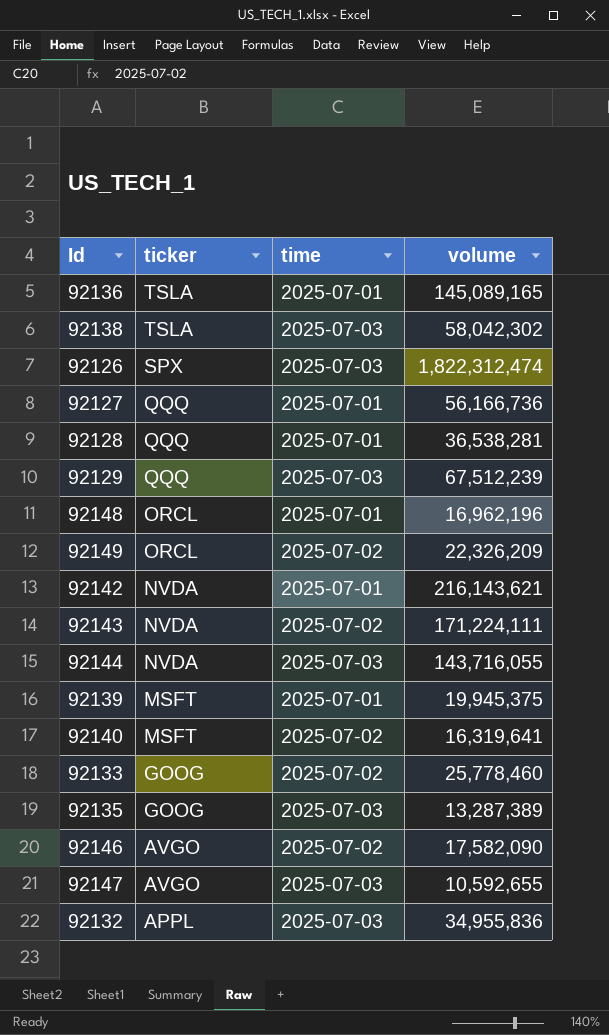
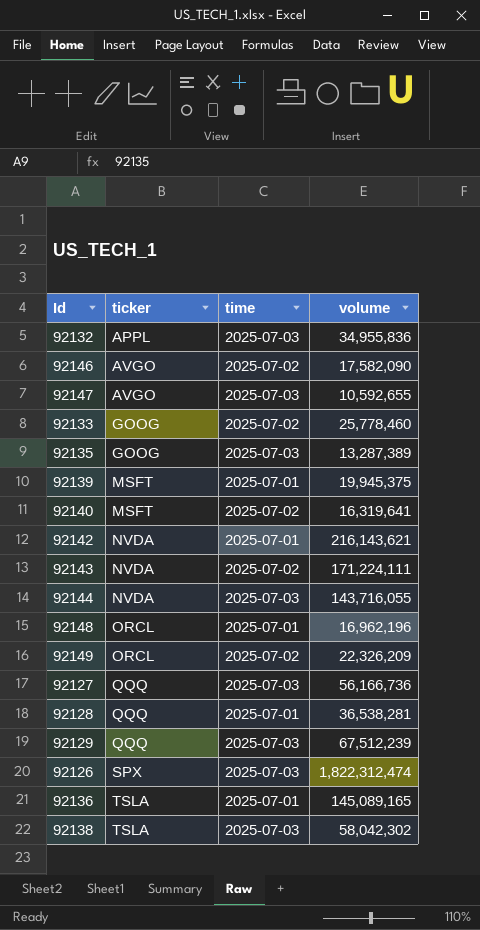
row order: ticker descending -> ticker ascending
92127 | time: 2025-07-01 -> 2025-07-03

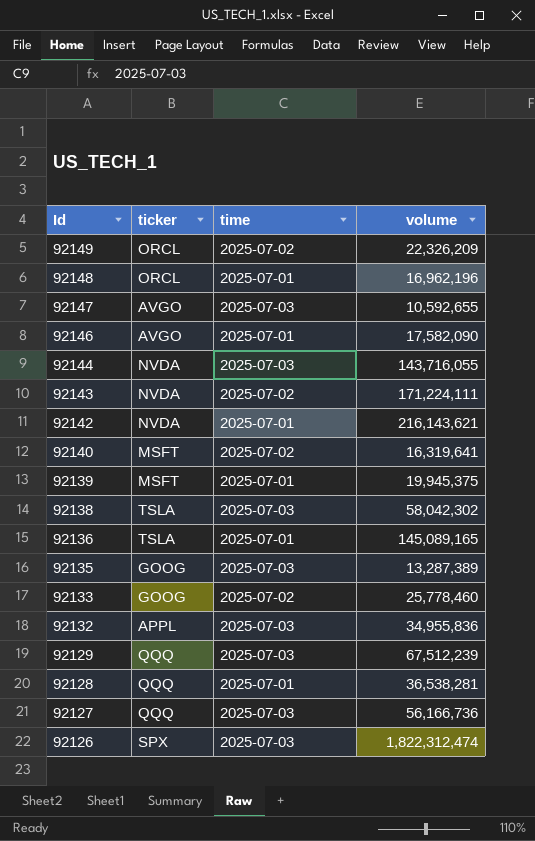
row order: ticker ascending -> Id descending
92146 | time: 2025-07-02 -> 2025-07-01

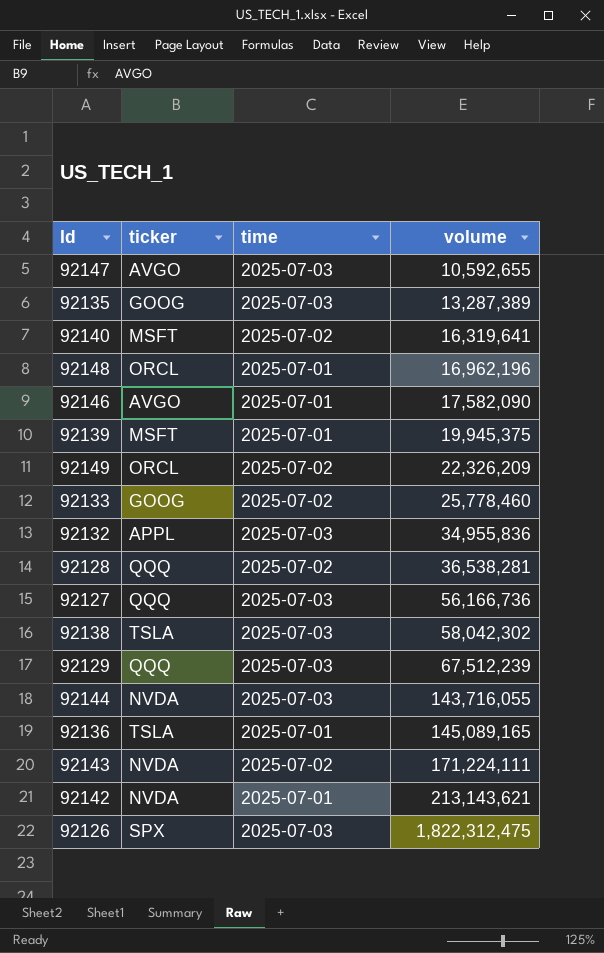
row order: Id descending -> volume ascending
92128 | time: 2025-07-01 -> 2025-07-02
92142 | volume: 216,143,621 -> 213,143,621
92126 | volume: 1,822,312,474 -> 1,822,312,475

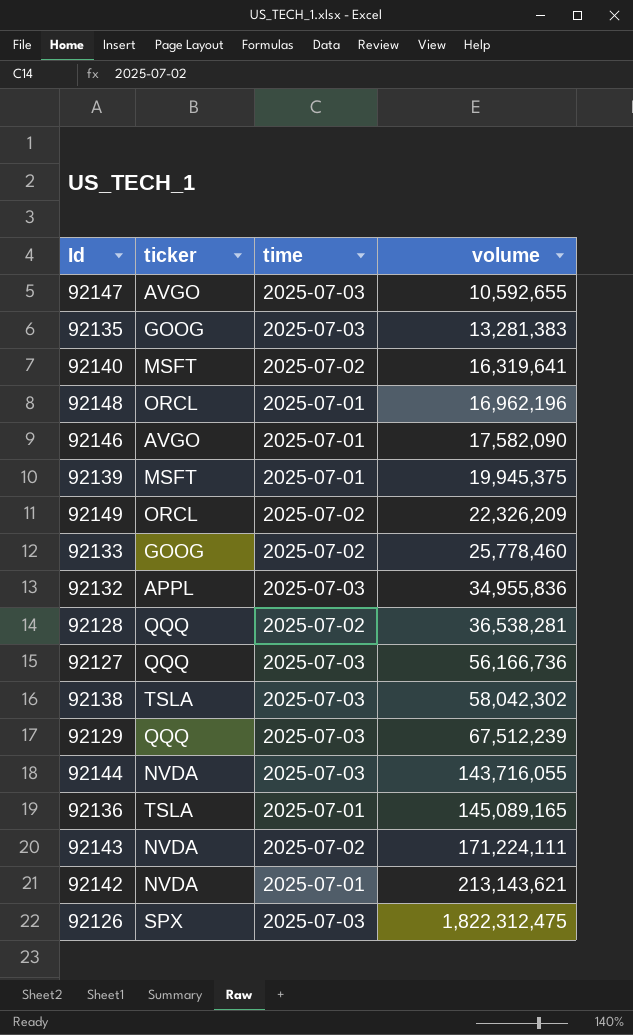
92135 | volume: 13,287,389 -> 13,281,383

